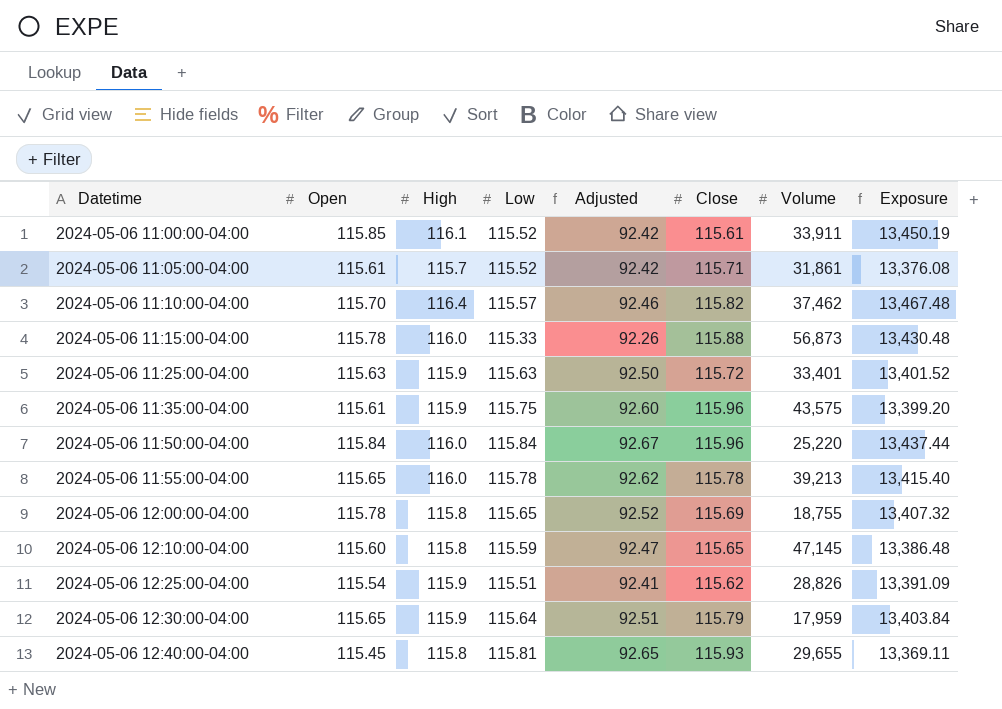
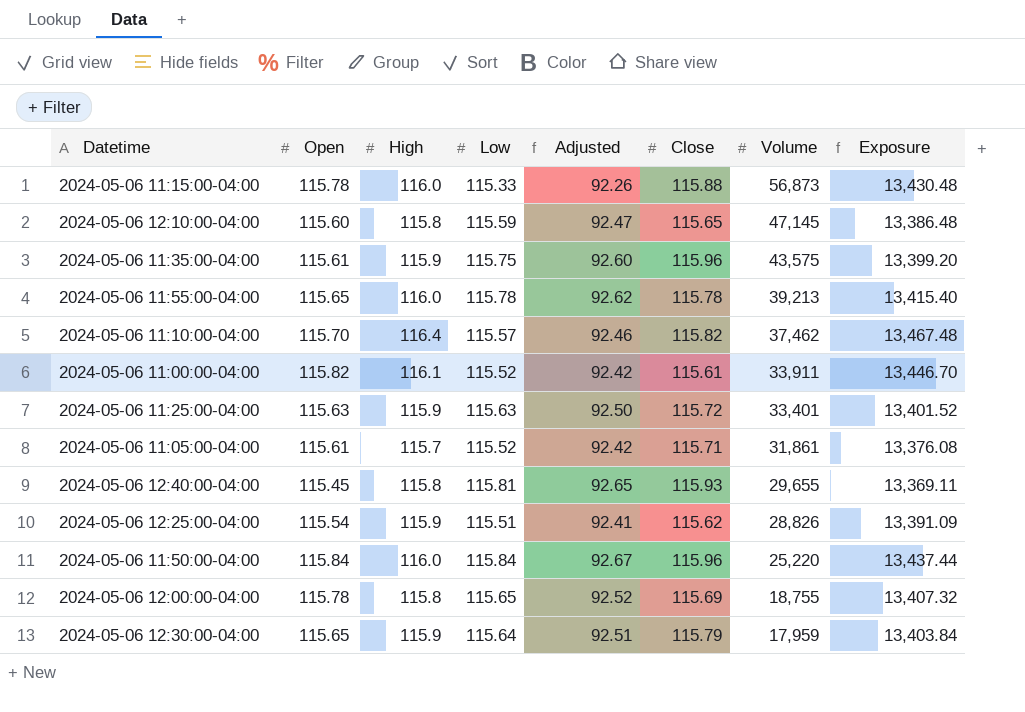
row order: Datetime ascending -> Volume descending
2024-05-06 11:00:00-04:00 | Open: 115.85 -> 115.82
2024-05-06 11:00:00-04:00 | Exposure: 13,450.19 -> 13,446.70

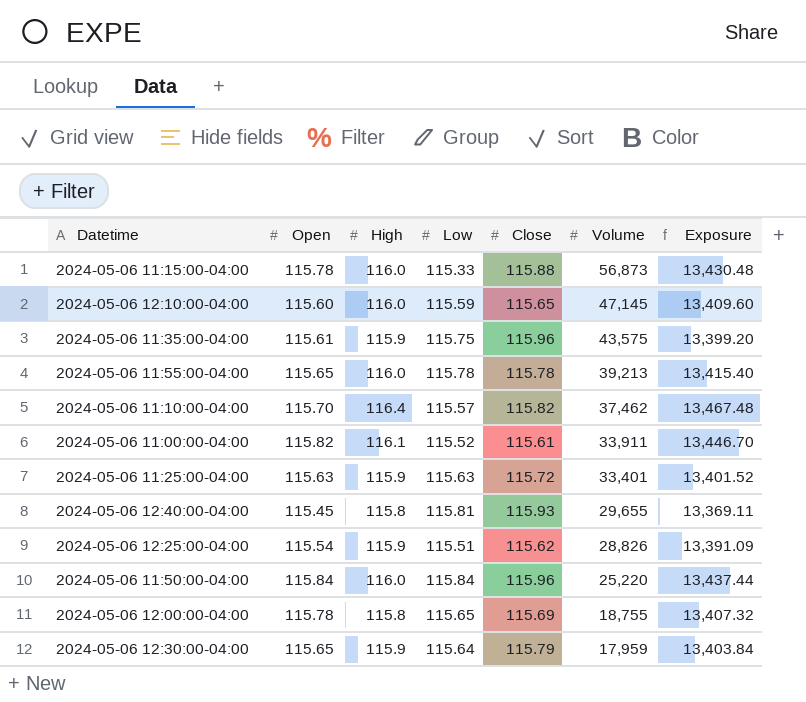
column Adjusted | formula: [Low] * 0.8 -> none
row 2024-05-06 11:05:00-04:00: 115.61 | 115.7 | 115.52 | 92.42 | 115.71 | 31,861 | 13,376.08 -> none
2024-05-06 12:10:00-04:00 | High: 115.8 -> 116.0
2024-05-06 12:10:00-04:00 | Exposure: 13,386.48 -> 13,409.60

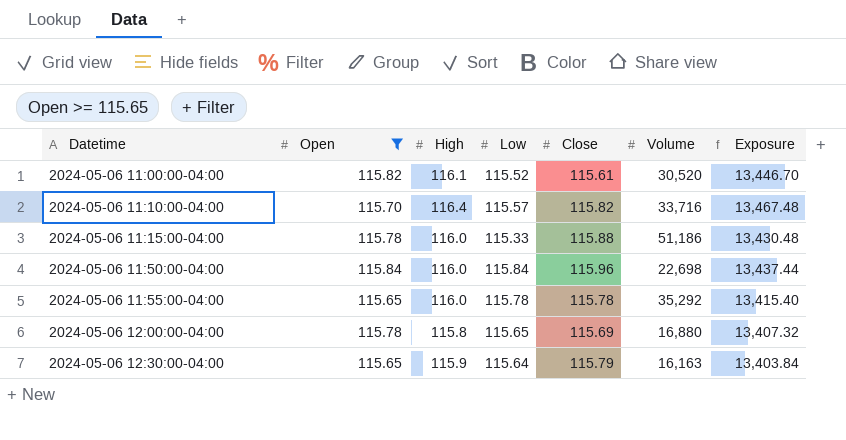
filter: none -> Open >= 115.65
row order: Volume descending -> Datetime ascending
2024-05-06 11:00:00-04:00 | Volume: 33,911 -> 30,520
2024-05-06 11:10:00-04:00 | Volume: 37,462 -> 33,716
2024-05-06 11:15:00-04:00 | Volume: 56,873 -> 51,186
2024-05-06 11:50:00-04:00 | Volume: 25,220 -> 22,698
2024-05-06 11:55:00-04:00 | Volume: 39,213 -> 35,292
2024-05-06 12:00:00-04:00 | Volume: 18,755 -> 16,880
2024-05-06 12:30:00-04:00 | Volume: 17,959 -> 16,163

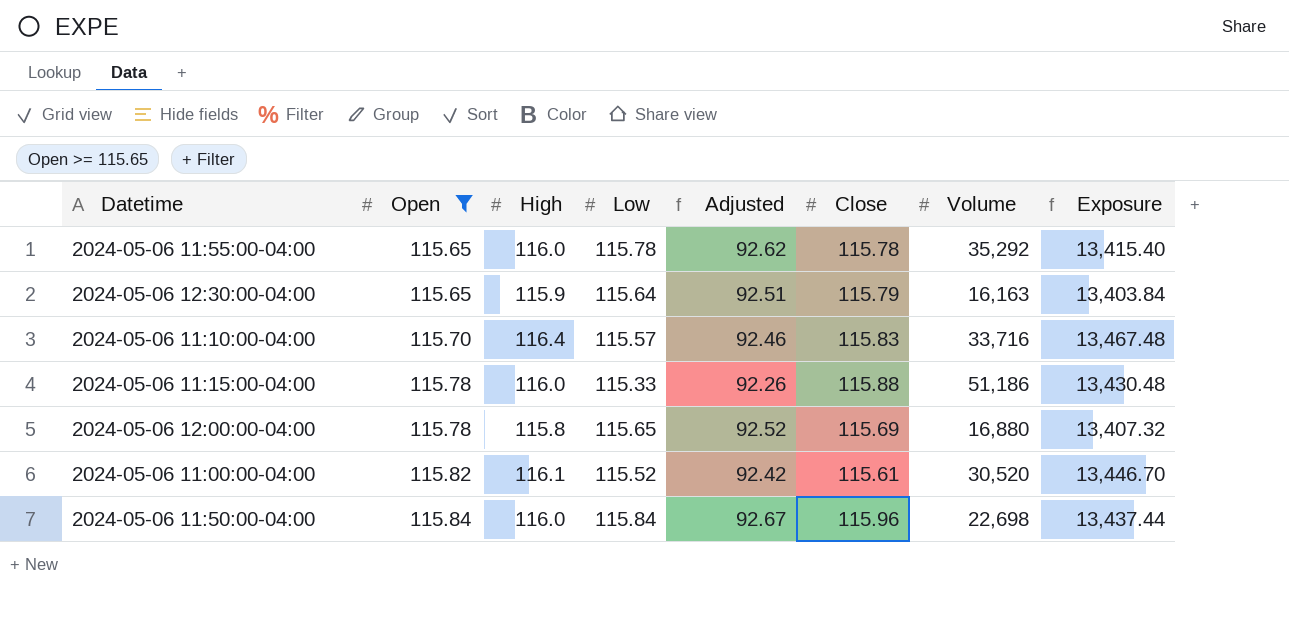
row order: Datetime ascending -> Open ascending
column Adjusted | formula: none -> [Low] * 0.8
2024-05-06 11:10:00-04:00 | Close: 115.82 -> 115.83

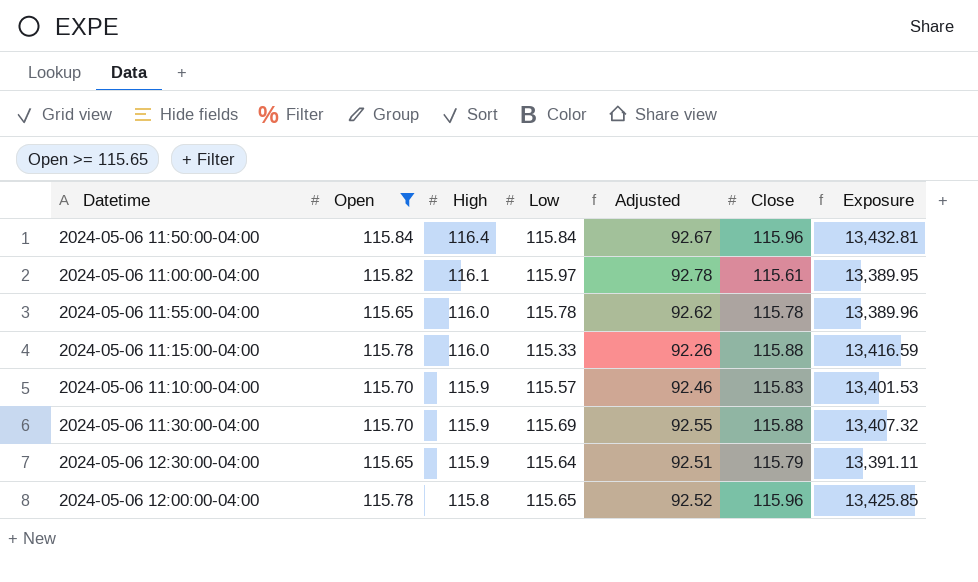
row order: Open ascending -> High descending
column Volume | position: 7 -> none
column Exposure | formula: [Open] * [High] -> [Open] * [Close]
2024-05-06 11:50:00-04:00 | High: 116.0 -> 116.4
2024-05-06 11:00:00-04:00 | Low: 115.52 -> 115.97
2024-05-06 11:00:00-04:00 | Adjusted: 92.42 -> 92.78
2024-05-06 11:10:00-04:00 | High: 116.4 -> 115.9
row 2024-05-06 11:30:00-04:00: none -> 115.70 | 115.9 | 115.69 | 92.55 | 115.88 | 13,407.32
2024-05-06 12:00:00-04:00 | Close: 115.69 -> 115.96

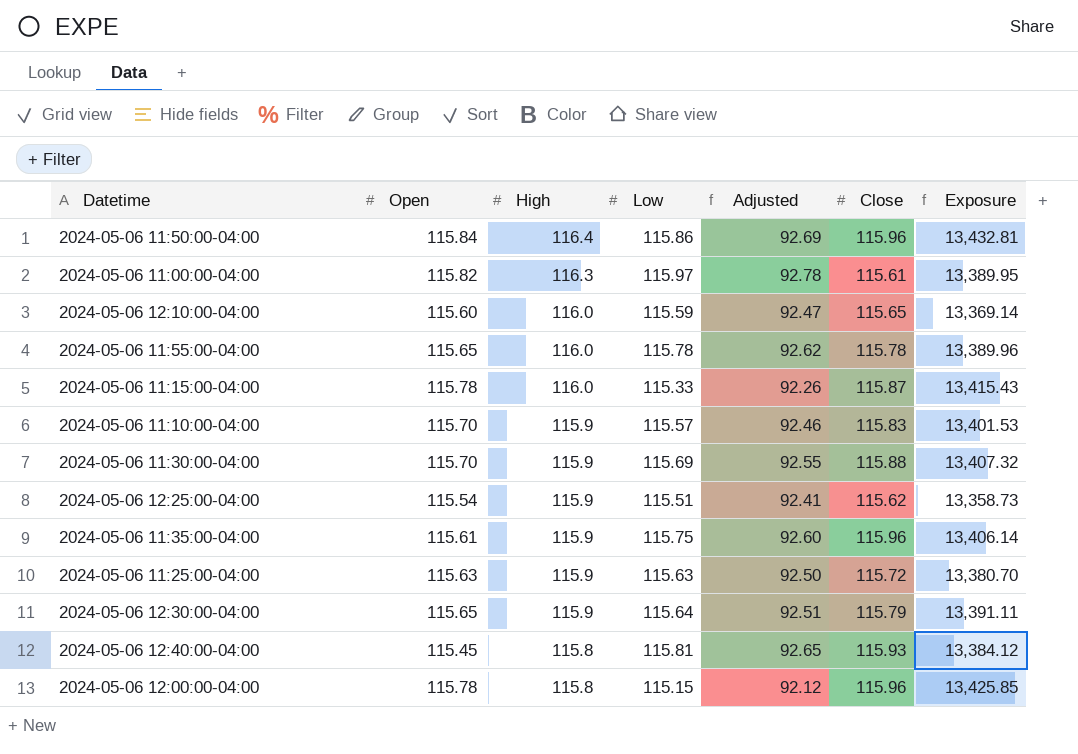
filter: Open >= 115.65 -> none
2024-05-06 11:50:00-04:00 | Low: 115.84 -> 115.86
2024-05-06 11:50:00-04:00 | Adjusted: 92.67 -> 92.69
2024-05-06 11:00:00-04:00 | High: 116.1 -> 116.3
2024-05-06 11:15:00-04:00 | Close: 115.88 -> 115.87
2024-05-06 11:15:00-04:00 | Exposure: 13,416.59 -> 13,415.43
2024-05-06 12:00:00-04:00 | Low: 115.65 -> 115.15
2024-05-06 12:00:00-04:00 | Adjusted: 92.52 -> 92.12

